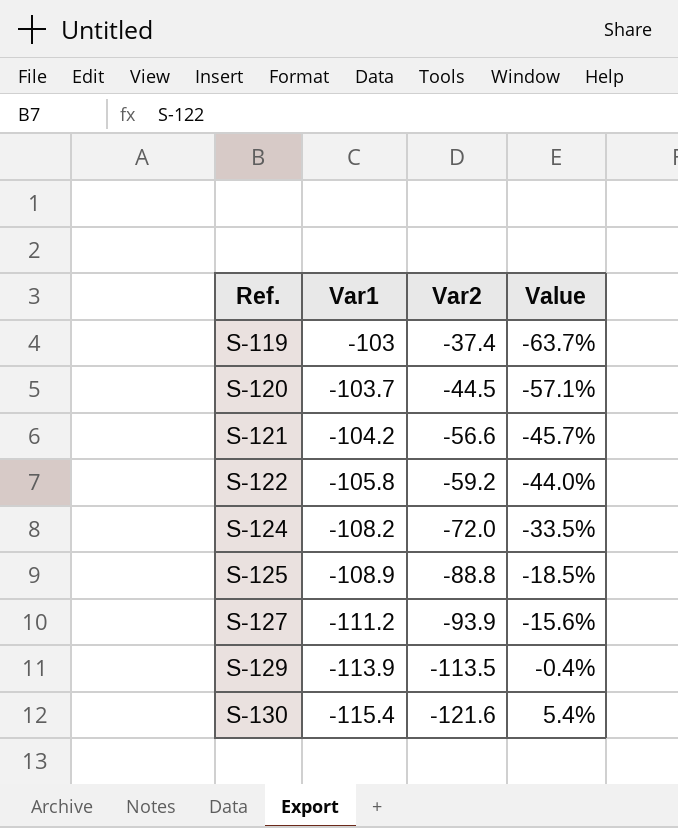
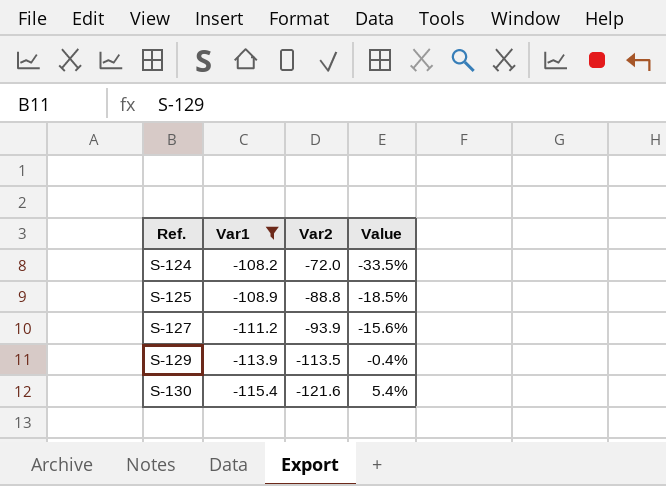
filter: none -> Var1 <= -108.2

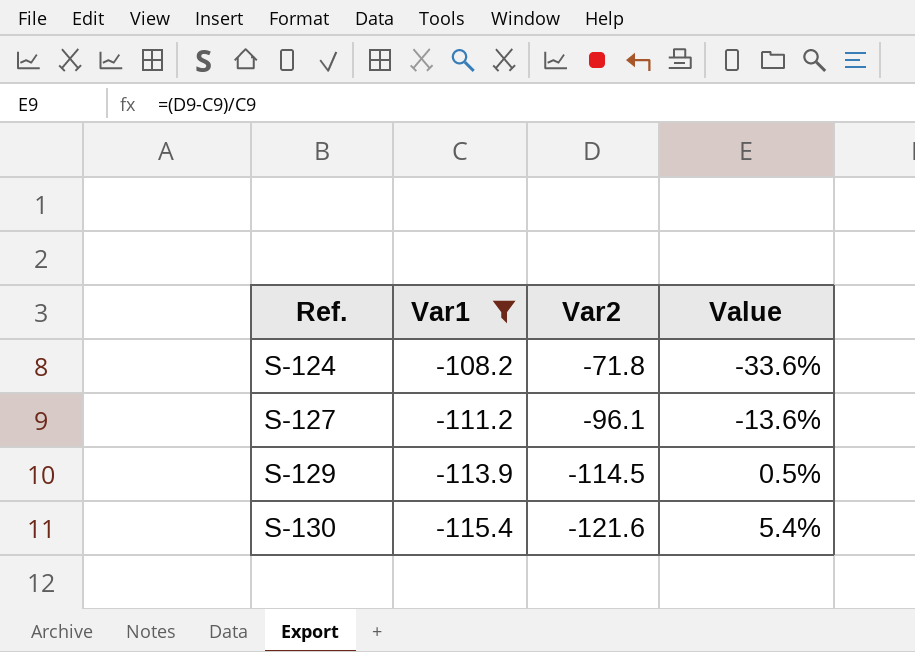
row S-125: -108.9 | -88.8 | -18.5% -> none
S-124 | Var2: -72.0 -> -71.8
S-124 | Value: -33.5% -> -33.6%
S-127 | Var2: -93.9 -> -96.1
S-127 | Value: -15.6% -> -13.6%
S-129 | Var2: -113.5 -> -114.5
S-129 | Value: -0.4% -> 0.5%

